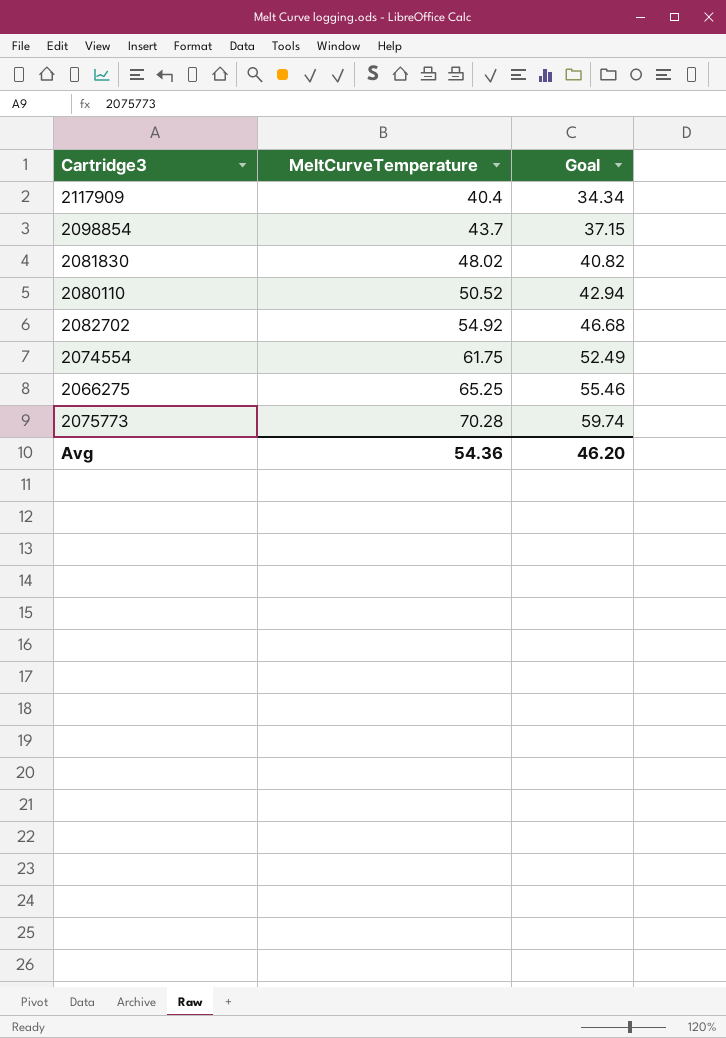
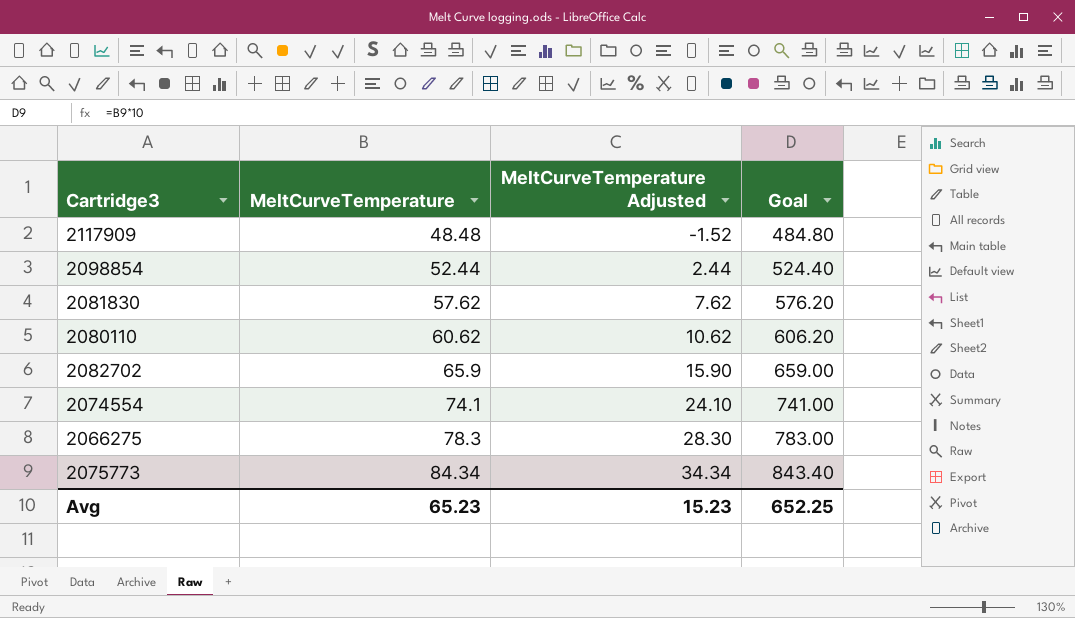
column MeltCurveTemperature Adjusted | formula: none -> [MeltCurveTemperature] - 50
column Goal | formula: [MeltCurveTemperature] * 0.85 -> [MeltCurveTemperature] * 10
2117909 | MeltCurveTemperature: 40.4 -> 48.48
2098854 | MeltCurveTemperature: 43.7 -> 52.44
2081830 | MeltCurveTemperature: 48.02 -> 57.62
2080110 | MeltCurveTemperature: 50.52 -> 60.62
2082702 | MeltCurveTemperature: 54.92 -> 65.9
2074554 | MeltCurveTemperature: 61.75 -> 74.1
2066275 | MeltCurveTemperature: 65.25 -> 78.3
2075773 | MeltCurveTemperature: 70.28 -> 84.34
Avg | MeltCurveTemperature: 54.36 -> 65.23
Avg | Goal: 46.20 -> 652.25

